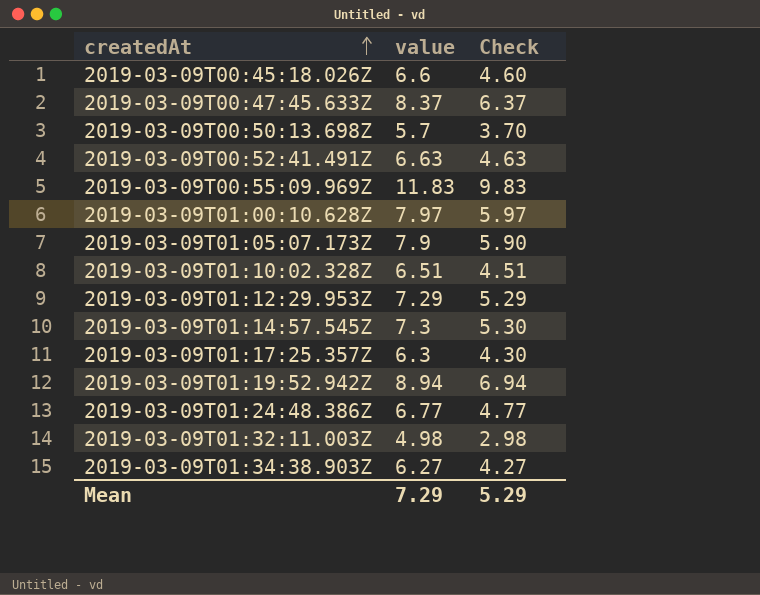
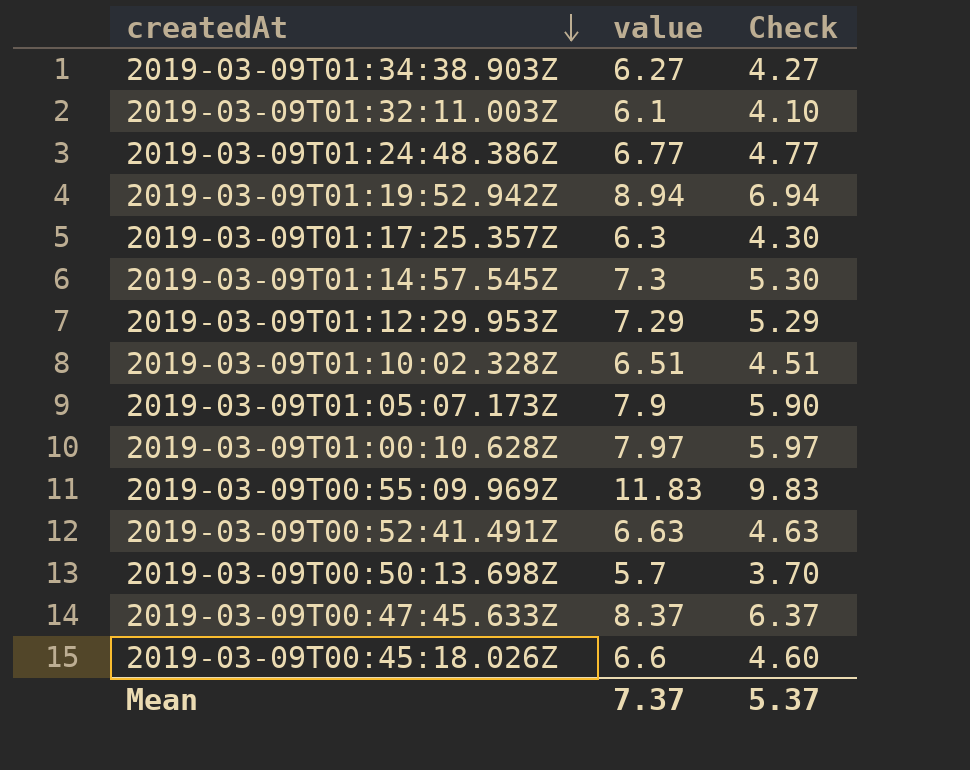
row order: createdAt ascending -> createdAt descending
2019-03-09T01:32:11.003Z | value: 4.98 -> 6.1
2019-03-09T01:32:11.003Z | Check: 2.98 -> 4.10
Mean | value: 7.29 -> 7.37
Mean | Check: 5.29 -> 5.37

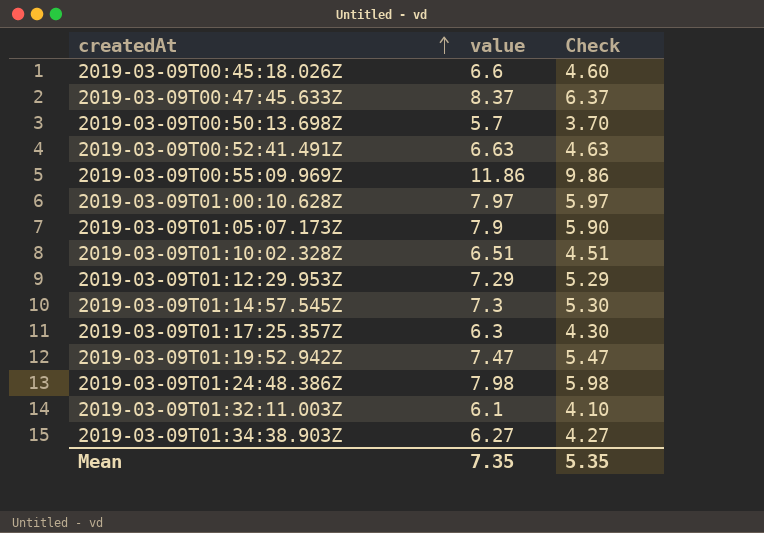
row order: createdAt descending -> createdAt ascending
2019-03-09T00:55:09.969Z | value: 11.83 -> 11.86
2019-03-09T00:55:09.969Z | Check: 9.83 -> 9.86
2019-03-09T01:19:52.942Z | value: 8.94 -> 7.47
2019-03-09T01:19:52.942Z | Check: 6.94 -> 5.47
2019-03-09T01:24:48.386Z | value: 6.77 -> 7.98
2019-03-09T01:24:48.386Z | Check: 4.77 -> 5.98
Mean | value: 7.37 -> 7.35
Mean | Check: 5.37 -> 5.35

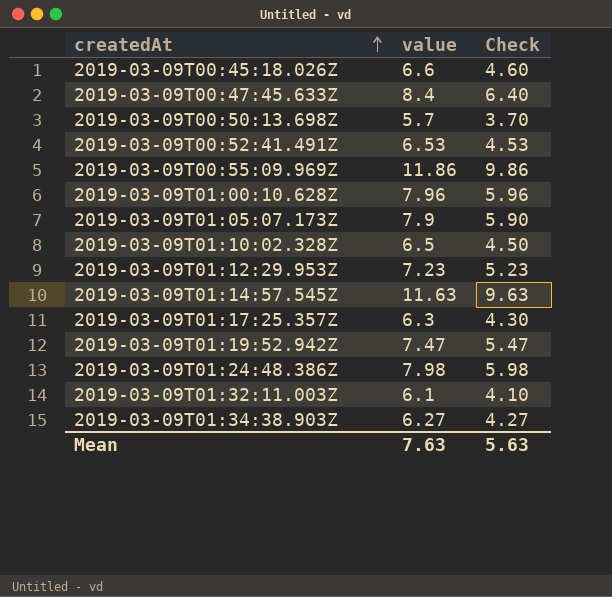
2019-03-09T00:47:45.633Z | value: 8.37 -> 8.4
2019-03-09T00:47:45.633Z | Check: 6.37 -> 6.40
2019-03-09T00:52:41.491Z | value: 6.63 -> 6.53
2019-03-09T00:52:41.491Z | Check: 4.63 -> 4.53
2019-03-09T01:00:10.628Z | value: 7.97 -> 7.96
2019-03-09T01:00:10.628Z | Check: 5.97 -> 5.96
2019-03-09T01:10:02.328Z | value: 6.51 -> 6.5
2019-03-09T01:10:02.328Z | Check: 4.51 -> 4.50
2019-03-09T01:12:29.953Z | value: 7.29 -> 7.23
2019-03-09T01:12:29.953Z | Check: 5.29 -> 5.23
2019-03-09T01:14:57.545Z | value: 7.3 -> 11.63
2019-03-09T01:14:57.545Z | Check: 5.30 -> 9.63
Mean | value: 7.35 -> 7.63
Mean | Check: 5.35 -> 5.63

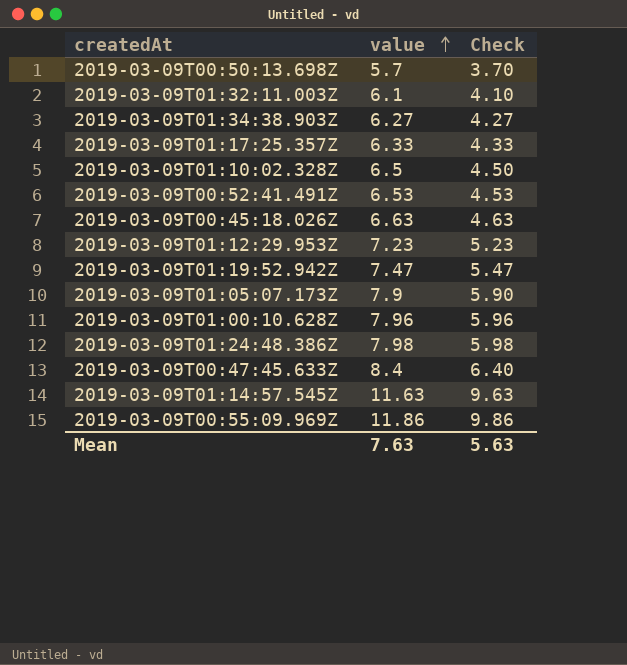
row order: createdAt ascending -> value ascending
2019-03-09T01:17:25.357Z | value: 6.3 -> 6.33
2019-03-09T01:17:25.357Z | Check: 4.30 -> 4.33
2019-03-09T00:45:18.026Z | value: 6.6 -> 6.63
2019-03-09T00:45:18.026Z | Check: 4.60 -> 4.63

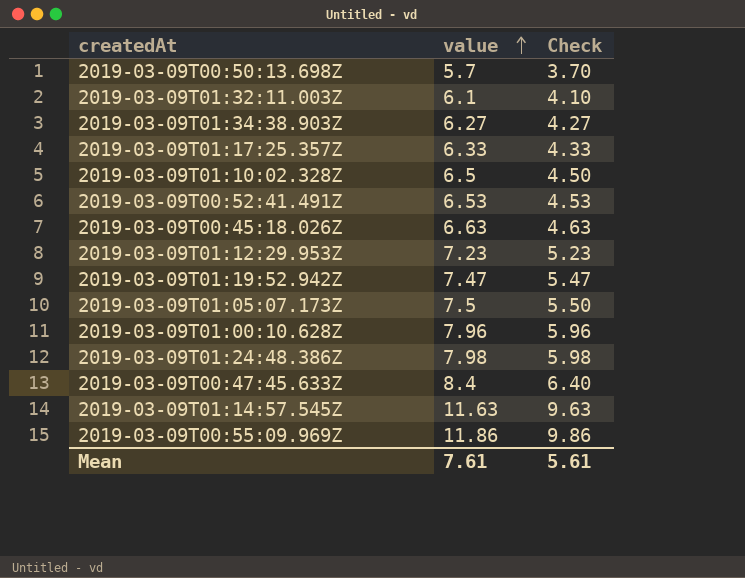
2019-03-09T01:05:07.173Z | value: 7.9 -> 7.5
2019-03-09T01:05:07.173Z | Check: 5.90 -> 5.50
Mean | value: 7.63 -> 7.61
Mean | Check: 5.63 -> 5.61

